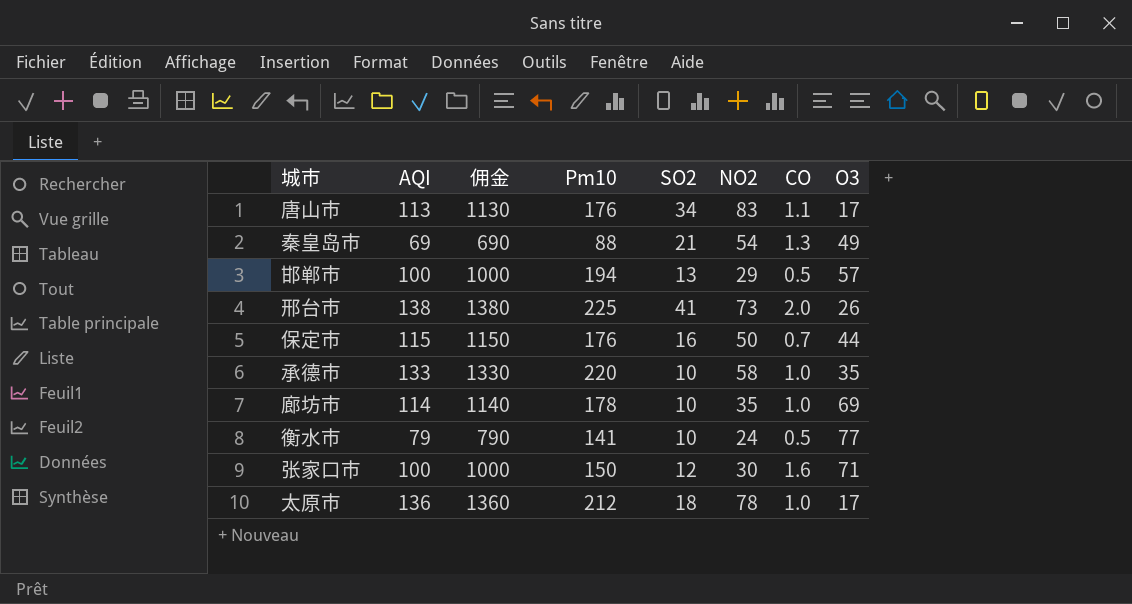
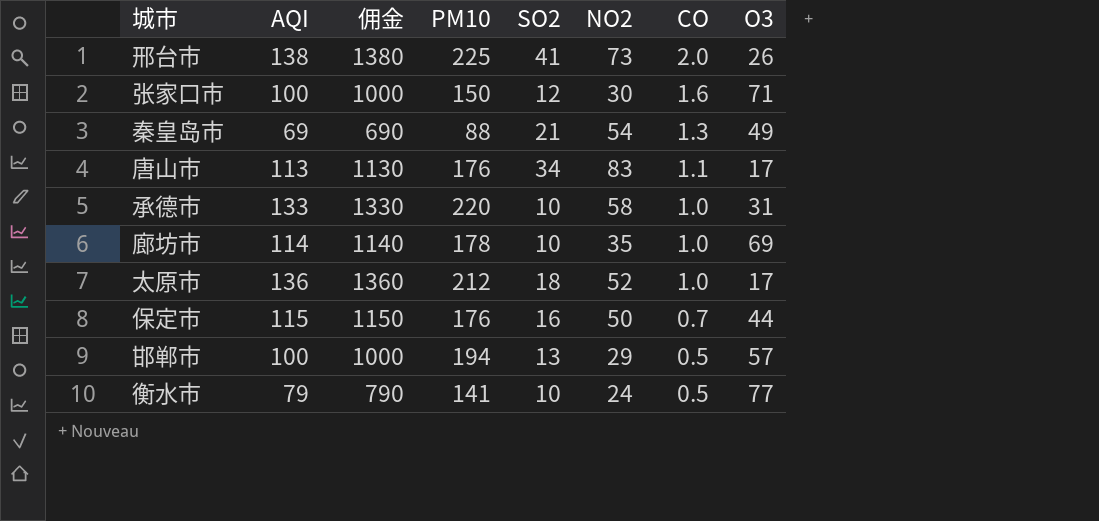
row order: none -> CO descending
column name: Pm10 -> PM10
承德市 | O3: 35 -> 31
太原市 | NO2: 78 -> 52

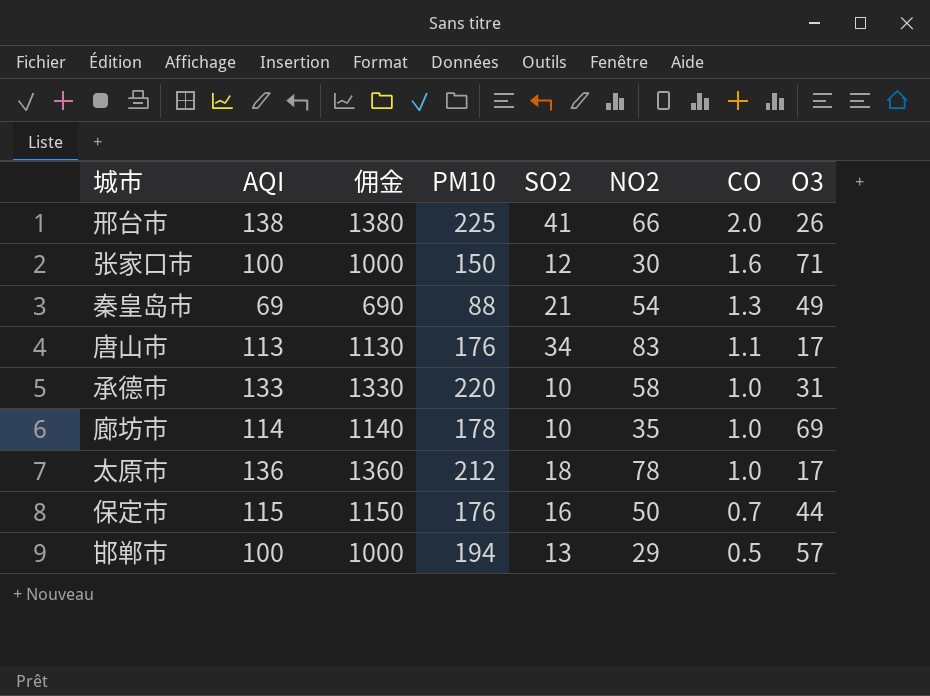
row 衡水市: 79 | 790 | 141 | 10 | 24 | 0.5 | 77 -> none
邢台市 | NO2: 73 -> 66
太原市 | NO2: 52 -> 78

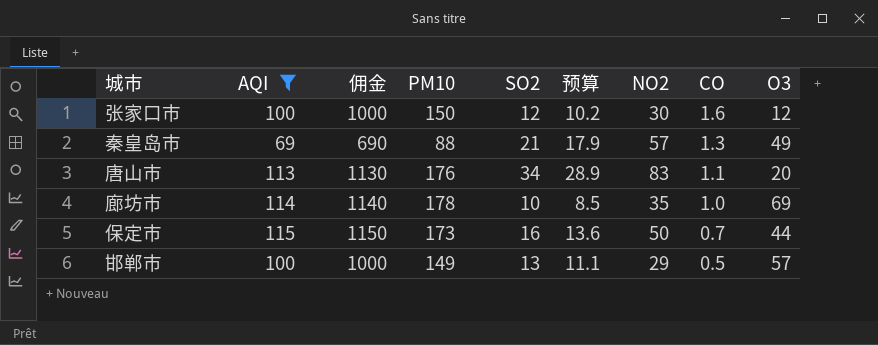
filter: none -> AQI <= 115
column 预算 | formula: none -> [SO2] * 0.85
张家口市 | O3: 71 -> 12
秦皇岛市 | NO2: 54 -> 57
唐山市 | O3: 17 -> 20
保定市 | PM10: 176 -> 173
邯郸市 | PM10: 194 -> 149

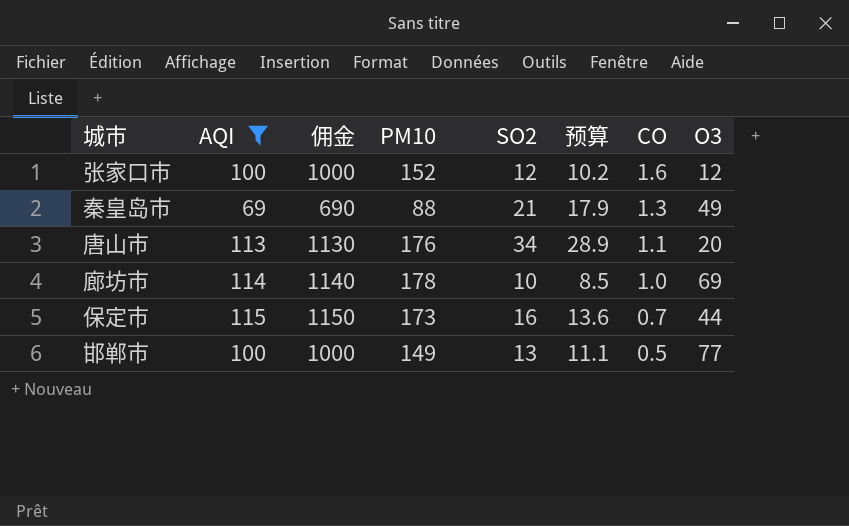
column NO2 | position: 7 -> none
张家口市 | PM10: 150 -> 152
邯郸市 | O3: 57 -> 77

